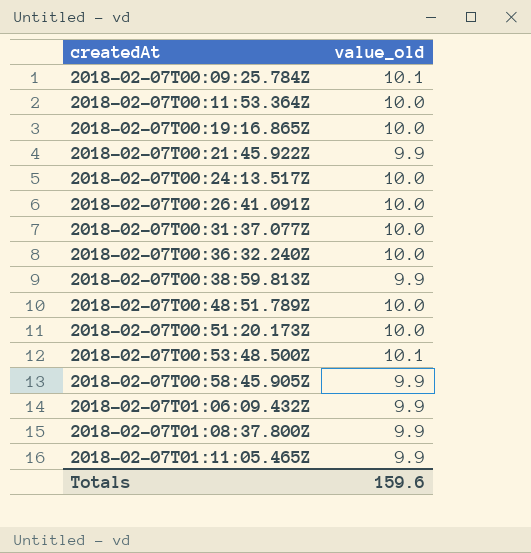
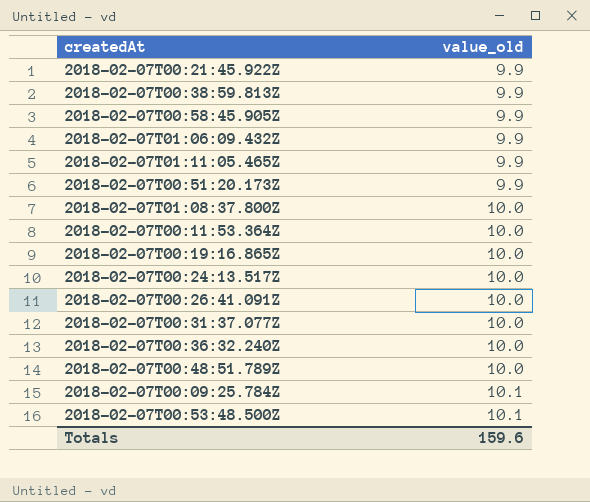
row order: createdAt ascending -> value_old ascending
2018-02-07T00:51:20.173Z | value_old: 10.0 -> 9.9
2018-02-07T01:08:37.800Z | value_old: 9.9 -> 10.0

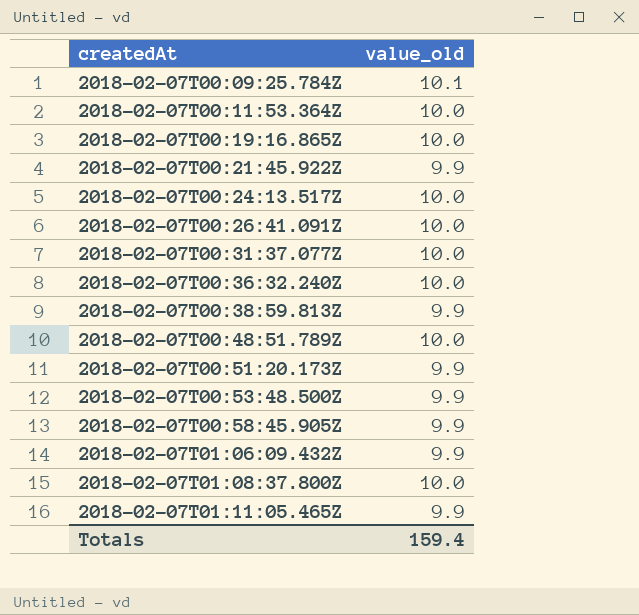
row order: value_old ascending -> createdAt ascending
2018-02-07T00:53:48.500Z | value_old: 10.1 -> 9.9
Totals | value_old: 159.6 -> 159.4

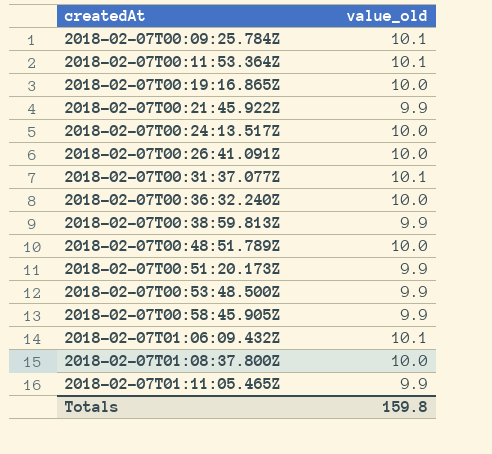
2018-02-07T00:11:53.364Z | value_old: 10.0 -> 10.1
2018-02-07T00:31:37.077Z | value_old: 10.0 -> 10.1
2018-02-07T01:06:09.432Z | value_old: 9.9 -> 10.1
Totals | value_old: 159.4 -> 159.8

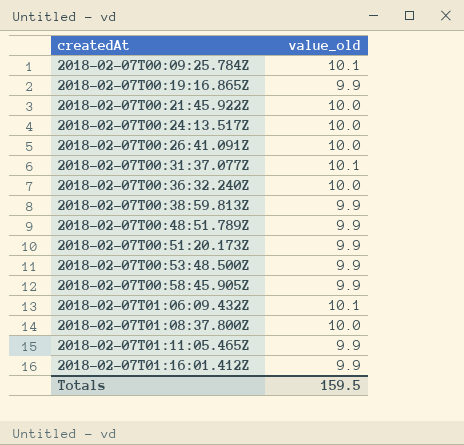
row 2018-02-07T00:11:53.364Z: 10.1 -> none
2018-02-07T00:19:16.865Z | value_old: 10.0 -> 9.9
2018-02-07T00:21:45.922Z | value_old: 9.9 -> 10.0
2018-02-07T00:48:51.789Z | value_old: 10.0 -> 9.9
row 2018-02-07T01:16:01.412Z: none -> 9.9
Totals | value_old: 159.8 -> 159.5

